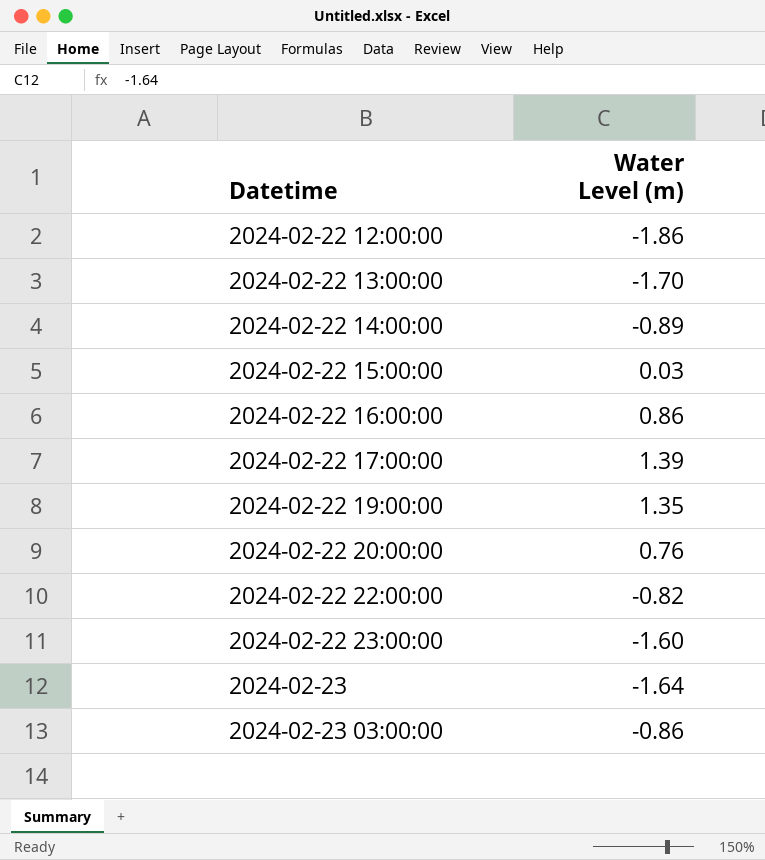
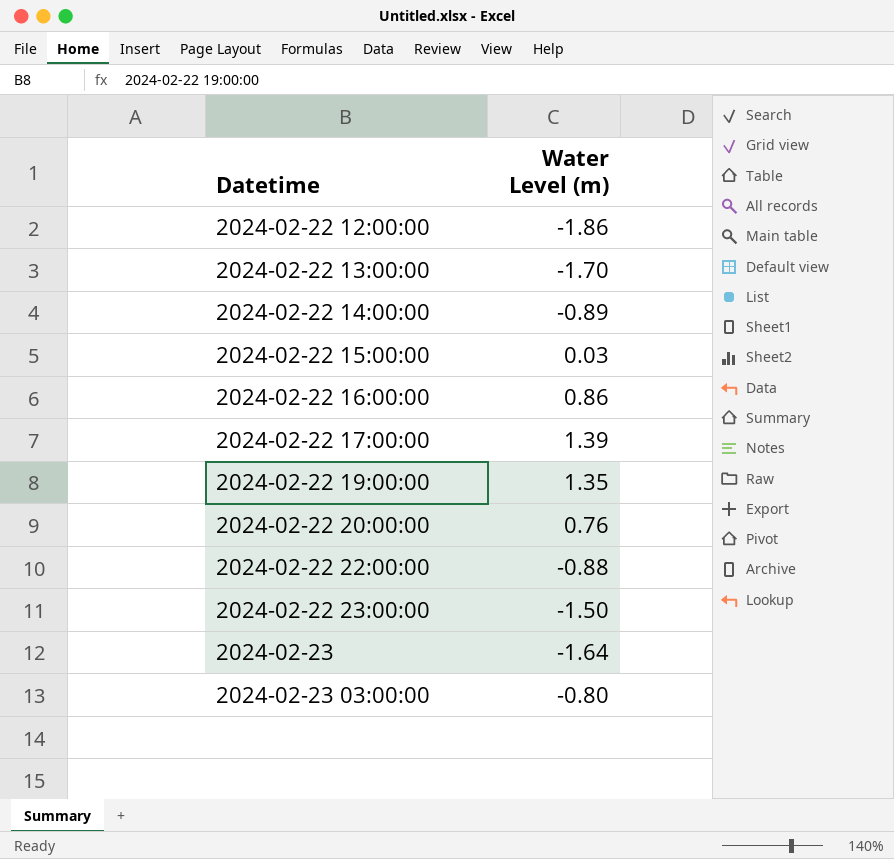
2024-02-22 22:00:00 | Water Level (m): -0.82 -> -0.88
2024-02-22 23:00:00 | Water Level (m): -1.60 -> -1.50
2024-02-23 03:00:00 | Water Level (m): -0.86 -> -0.80

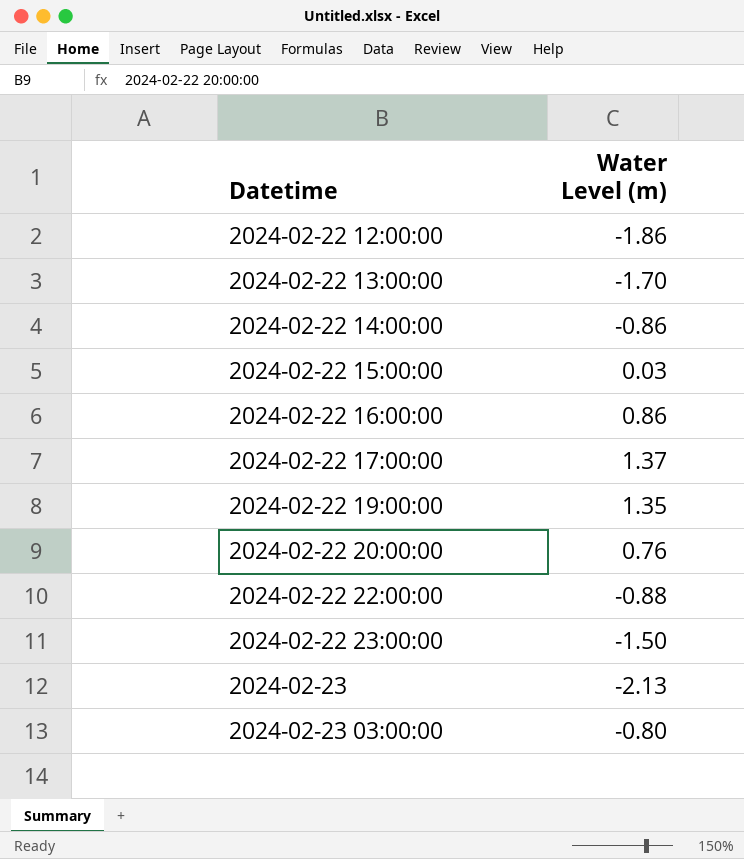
2024-02-22 14:00:00 | Water Level (m): -0.89 -> -0.86
2024-02-22 17:00:00 | Water Level (m): 1.39 -> 1.37
2024-02-23 | Water Level (m): -1.64 -> -2.13

